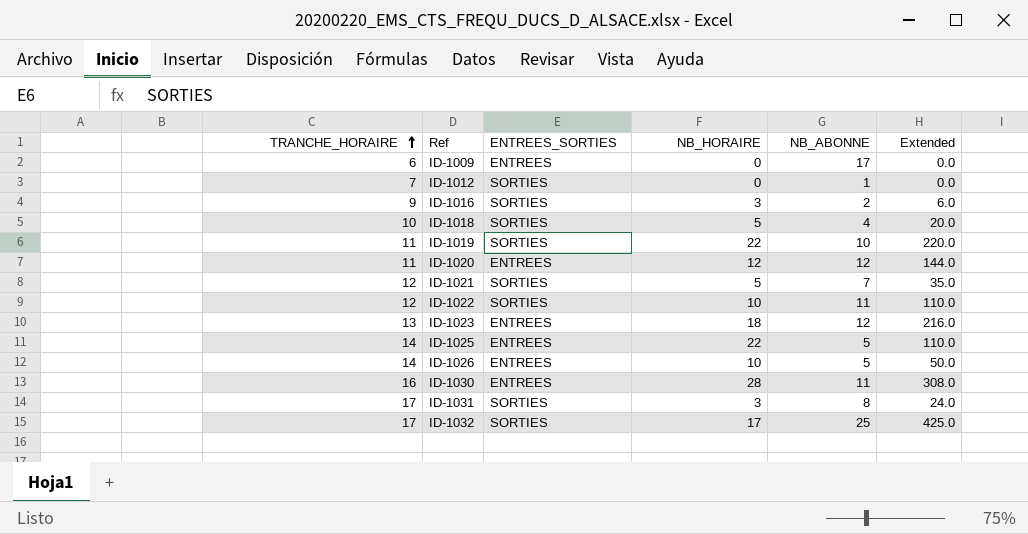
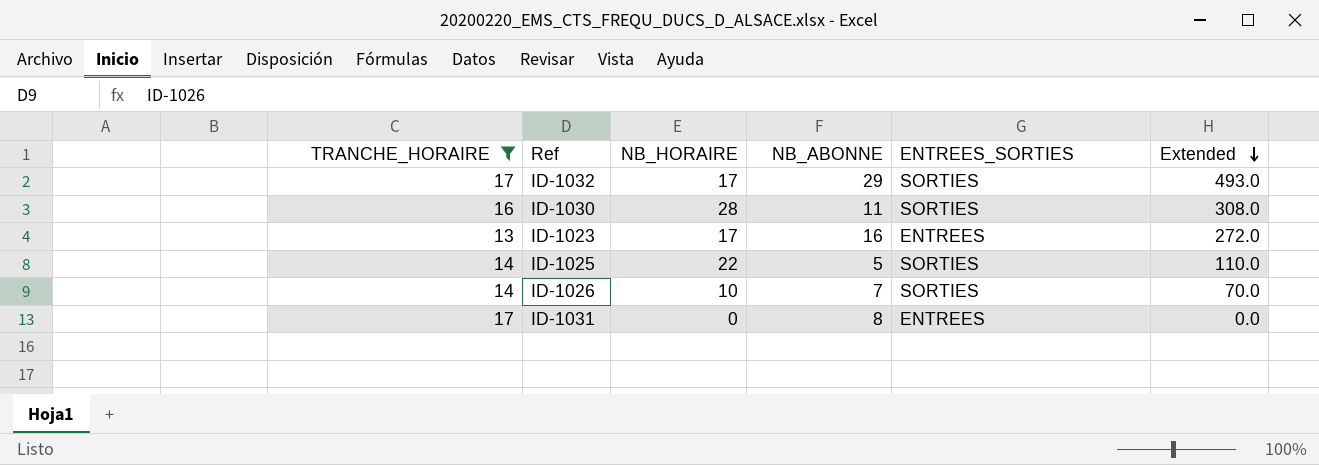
filter: none -> TRANCHE_HORAIRE >= 13
row order: TRANCHE_HORAIRE ascending -> Extended descending
column ENTREES_SORTIES | position: 3 -> 5
ID-1032 | NB_ABONNE: 25 -> 29
ID-1032 | Extended: 425.0 -> 493.0
ID-1030 | ENTREES_SORTIES: ENTREES -> SORTIES
ID-1023 | NB_HORAIRE: 18 -> 17
ID-1023 | NB_ABONNE: 12 -> 16
ID-1023 | Extended: 216.0 -> 272.0
ID-1025 | ENTREES_SORTIES: ENTREES -> SORTIES
ID-1026 | NB_ABONNE: 5 -> 7
ID-1026 | ENTREES_SORTIES: ENTREES -> SORTIES
ID-1026 | Extended: 50.0 -> 70.0
ID-1031 | NB_HORAIRE: 3 -> 0
ID-1031 | ENTREES_SORTIES: SORTIES -> ENTREES
ID-1031 | Extended: 24.0 -> 0.0

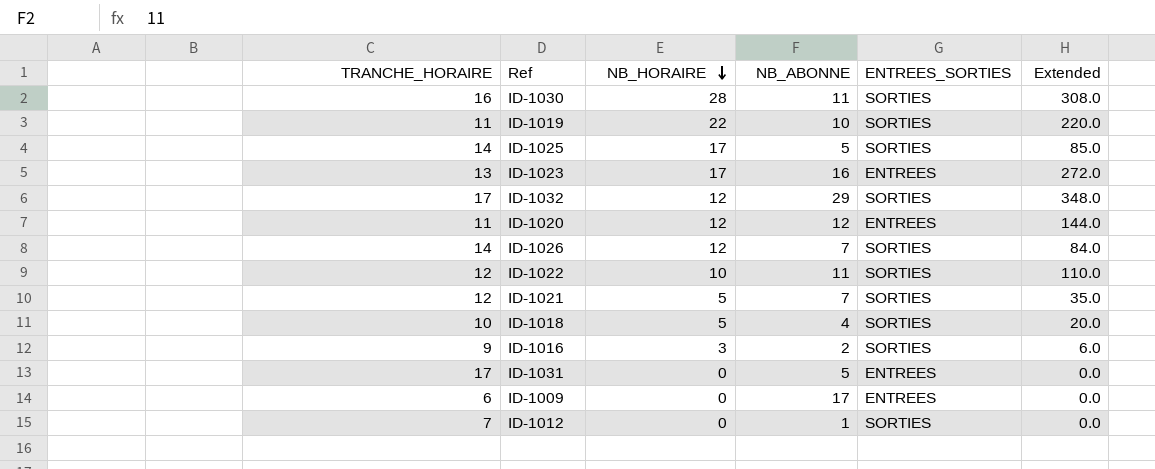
filter: TRANCHE_HORAIRE >= 13 -> none
row order: Extended descending -> NB_HORAIRE descending
ID-1025 | NB_HORAIRE: 22 -> 17
ID-1025 | Extended: 110.0 -> 85.0
ID-1032 | NB_HORAIRE: 17 -> 12
ID-1032 | Extended: 493.0 -> 348.0
ID-1026 | NB_HORAIRE: 10 -> 12
ID-1026 | Extended: 70.0 -> 84.0
ID-1031 | NB_ABONNE: 8 -> 5

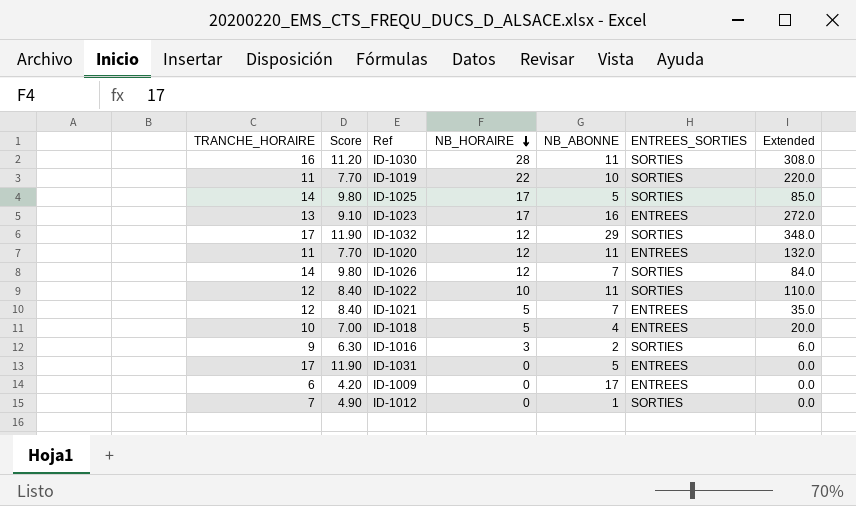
column Score | formula: none -> [TRANCHE_HORAIRE] * 0.7
ID-1020 | NB_ABONNE: 12 -> 11
ID-1020 | Extended: 144.0 -> 132.0
ID-1021 | ENTREES_SORTIES: SORTIES -> ENTREES
ID-1018 | ENTREES_SORTIES: SORTIES -> ENTREES

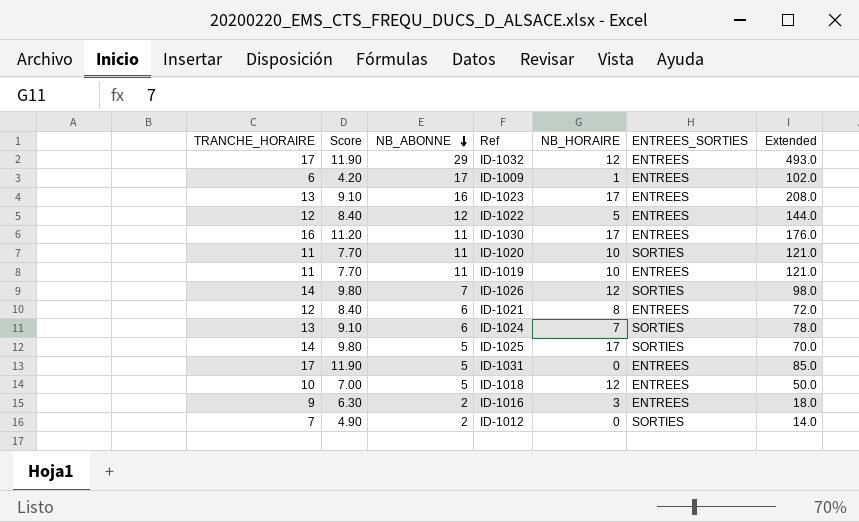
row order: NB_HORAIRE descending -> NB_ABONNE descending
column NB_ABONNE | position: 5 -> 3
column Extended | formula: [NB_HORAIRE] * [NB_ABONNE] -> [TRANCHE_HORAIRE] * [NB_ABONNE]
ID-1032 | ENTREES_SORTIES: SORTIES -> ENTREES
ID-1009 | NB_HORAIRE: 0 -> 1
ID-1022 | NB_ABONNE: 11 -> 12
ID-1022 | NB_HORAIRE: 10 -> 5
ID-1022 | ENTREES_SORTIES: SORTIES -> ENTREES
ID-1030 | NB_HORAIRE: 28 -> 17
ID-1030 | ENTREES_SORTIES: SORTIES -> ENTREES
ID-1020 | NB_HORAIRE: 12 -> 10
ID-1020 | ENTREES_SORTIES: ENTREES -> SORTIES
ID-1019 | NB_ABONNE: 10 -> 11
ID-1019 | NB_HORAIRE: 22 -> 10
ID-1019 | ENTREES_SORTIES: SORTIES -> ENTREES
ID-1021 | NB_ABONNE: 7 -> 6
ID-1021 | NB_HORAIRE: 5 -> 8
row ID-1024: none -> 13 | 9.10 | 6 | 7 | SORTIES | 78.0
ID-1018 | NB_ABONNE: 4 -> 5
ID-1018 | NB_HORAIRE: 5 -> 12
ID-1016 | ENTREES_SORTIES: SORTIES -> ENTREES
ID-1012 | NB_ABONNE: 1 -> 2

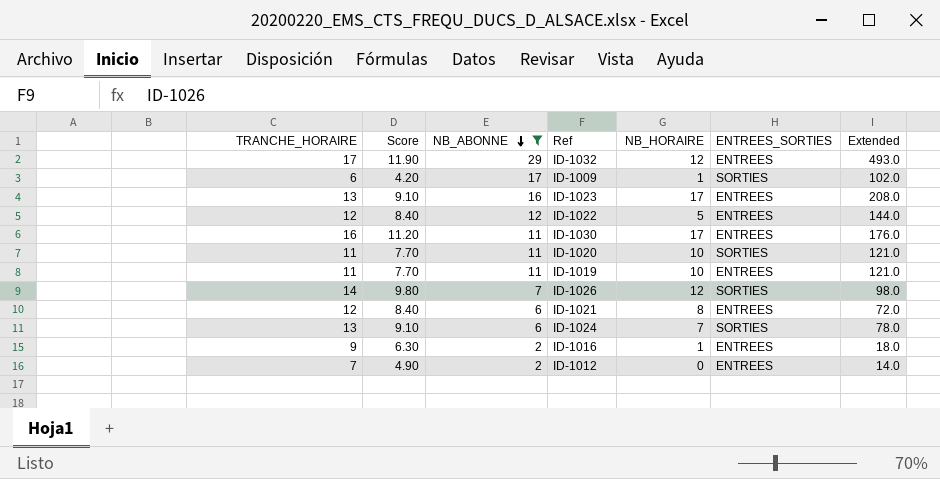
filter: none -> NB_ABONNE != 5
ID-1009 | ENTREES_SORTIES: ENTREES -> SORTIES
ID-1016 | NB_HORAIRE: 3 -> 1
ID-1012 | ENTREES_SORTIES: SORTIES -> ENTREES

